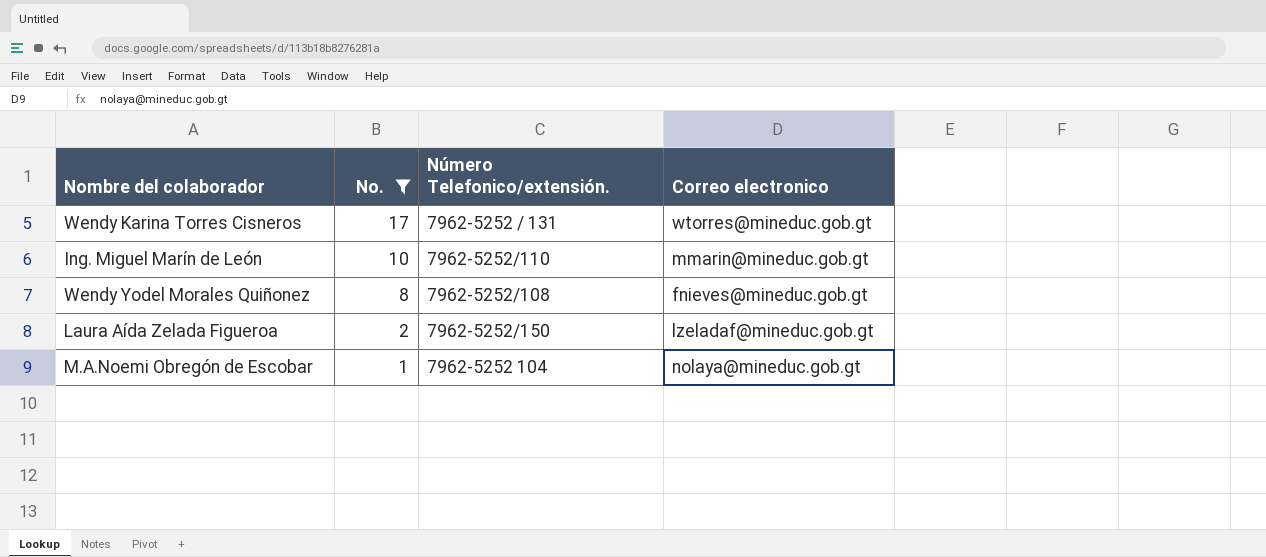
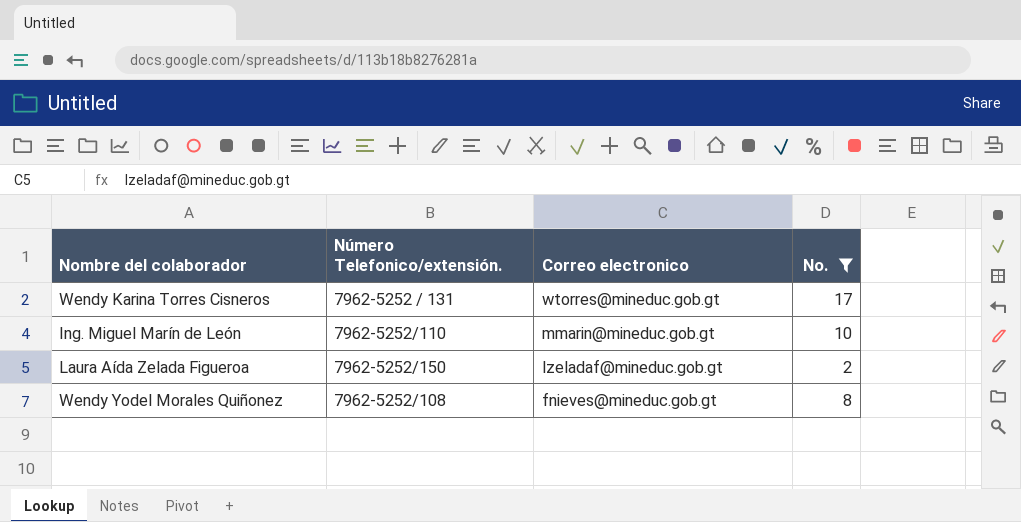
row order: No. descending -> Correo electronico descending
column No. | position: 2 -> 4
row M.A.Noemi Obregón de Escobar: 1 | 7962-5252 104 | nolaya@mineduc.gob.gt -> none

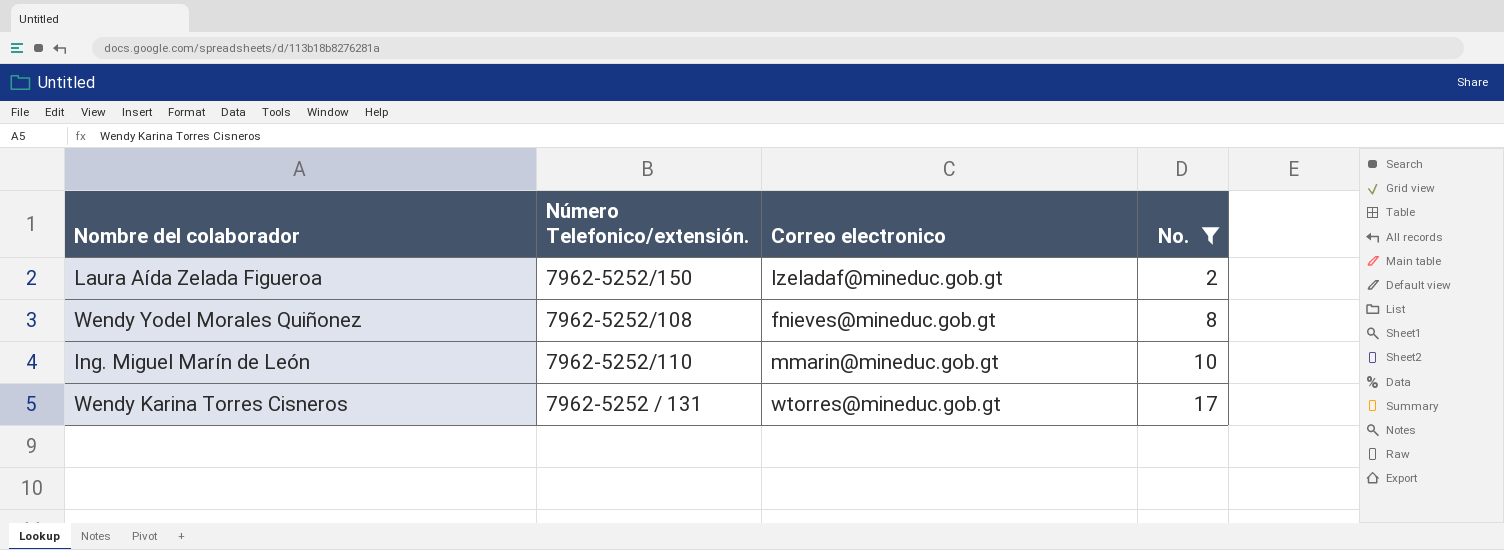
row order: Correo electronico descending -> No. ascending

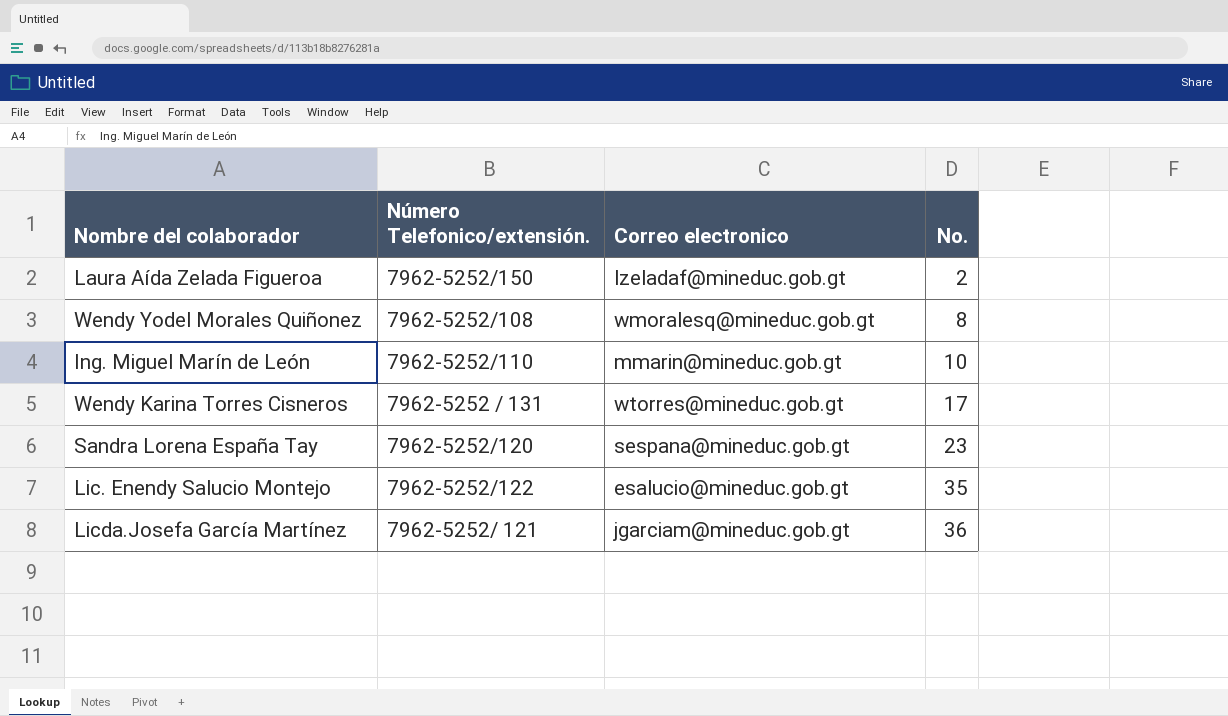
filter: No. <= 17 -> none
Wendy Yodel Morales Quiñonez | Correo electronico: fnieves@mineduc.gob.gt -> wmoralesq@mineduc.gob.gt

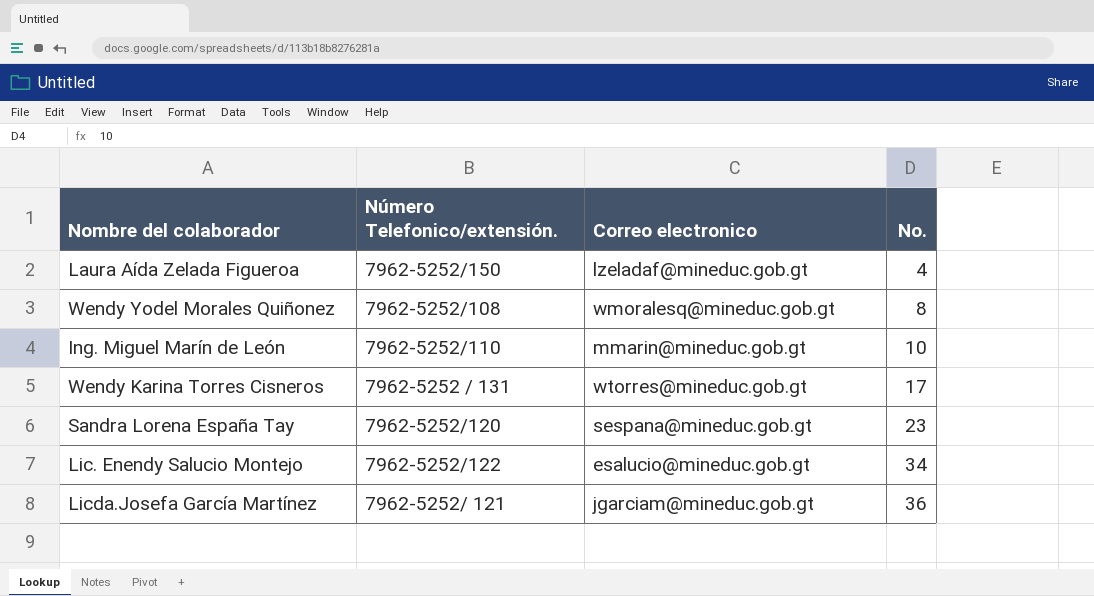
Laura Aída Zelada Figueroa | No.: 2 -> 4
Lic. Enendy Salucio Montejo | No.: 35 -> 34

